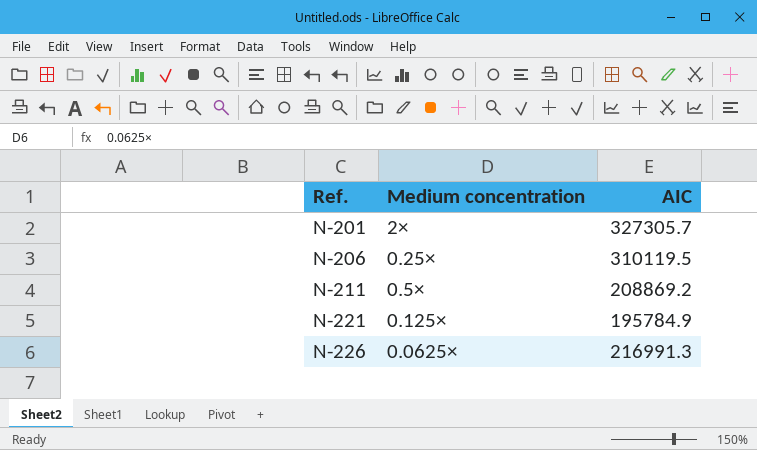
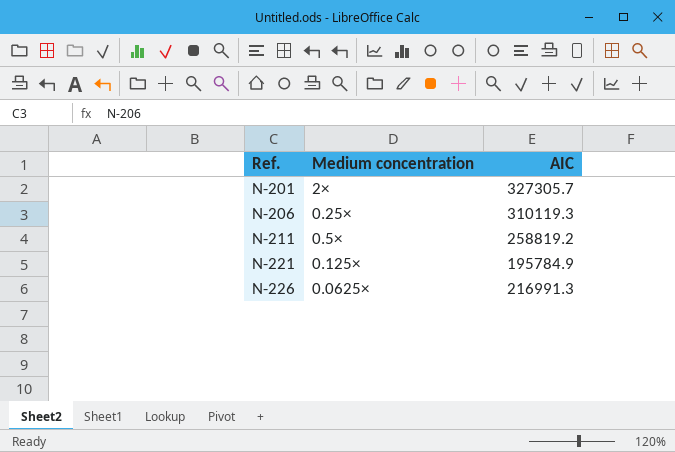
N-206 | AIC: 310119.5 -> 310119.3
N-211 | AIC: 208869.2 -> 258819.2

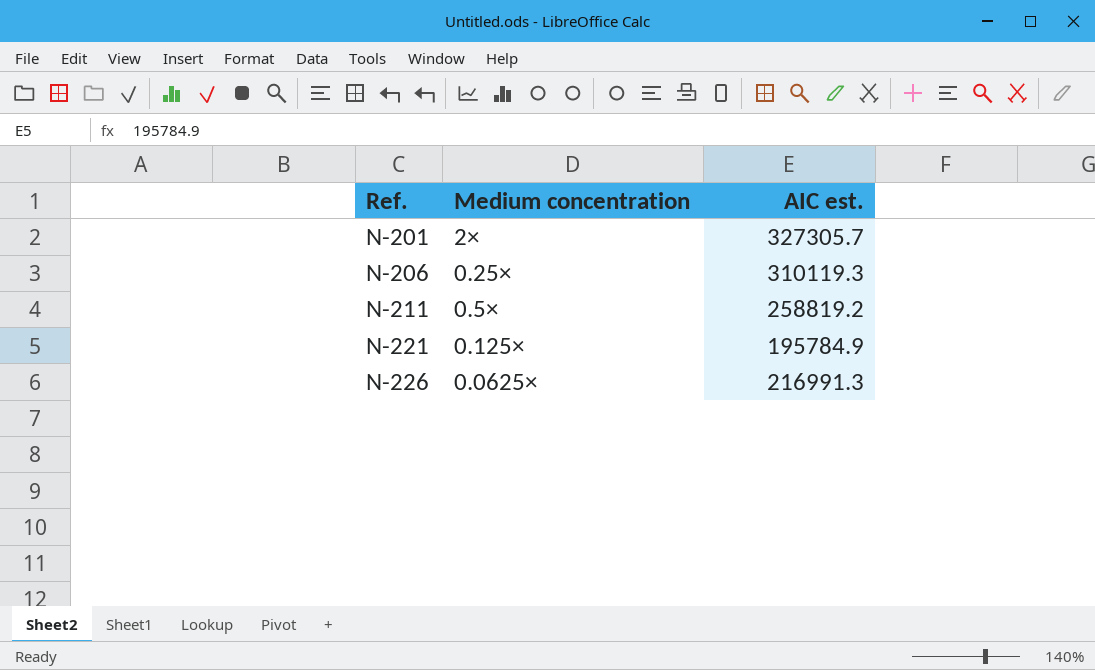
column name: AIC -> AIC est.

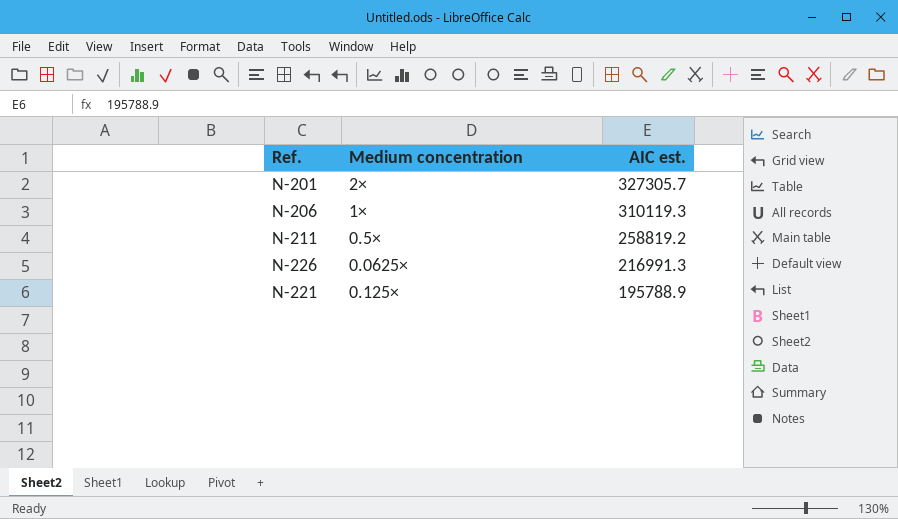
row order: Ref. ascending -> AIC est. descending
N-206 | Medium concentration: 0.25× -> 1×
N-221 | AIC est.: 195784.9 -> 195788.9

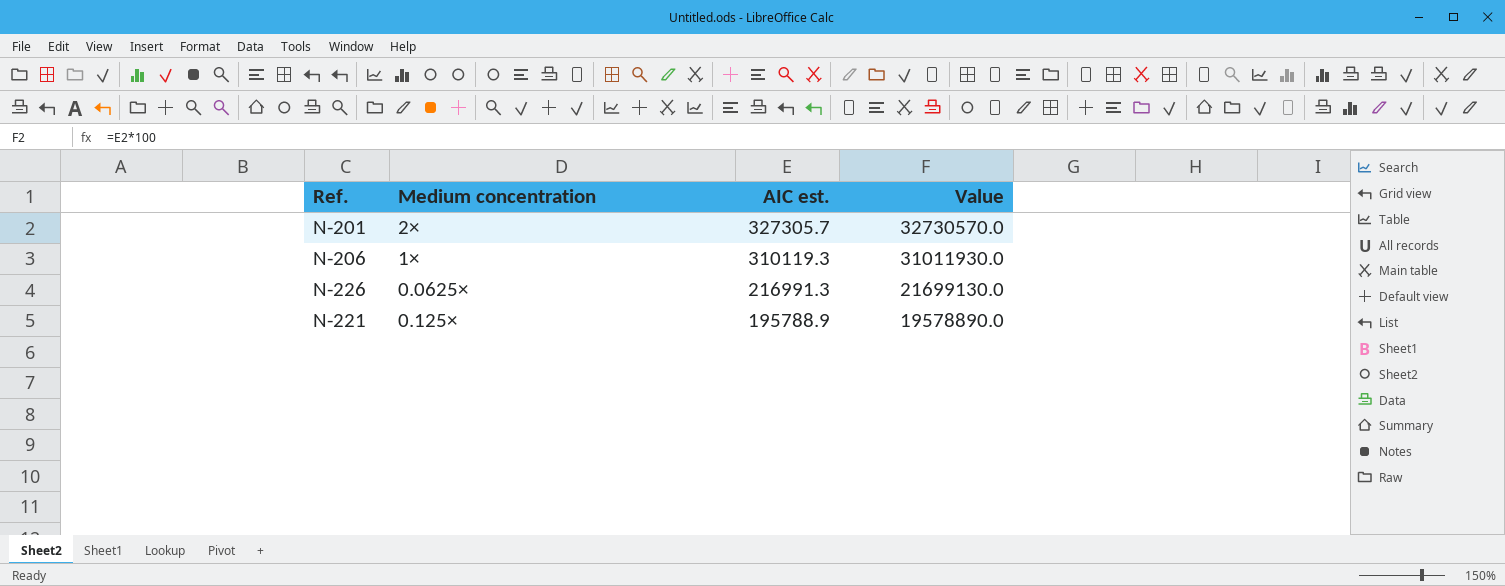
column Value | formula: none -> [AIC est.] * 100
row N-211: 0.5× | 258819.2 -> none

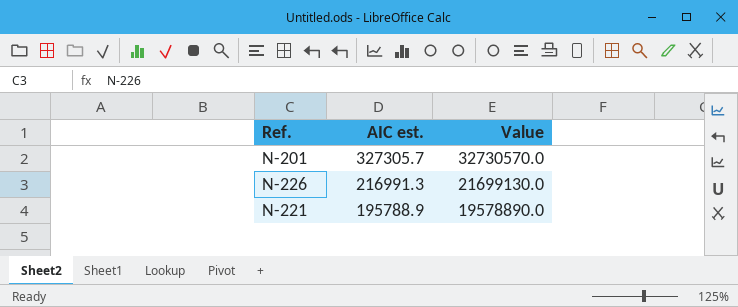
column Medium concentration | position: 2 -> none
row N-206: 1× | 310119.3 | 31011930.0 -> none

